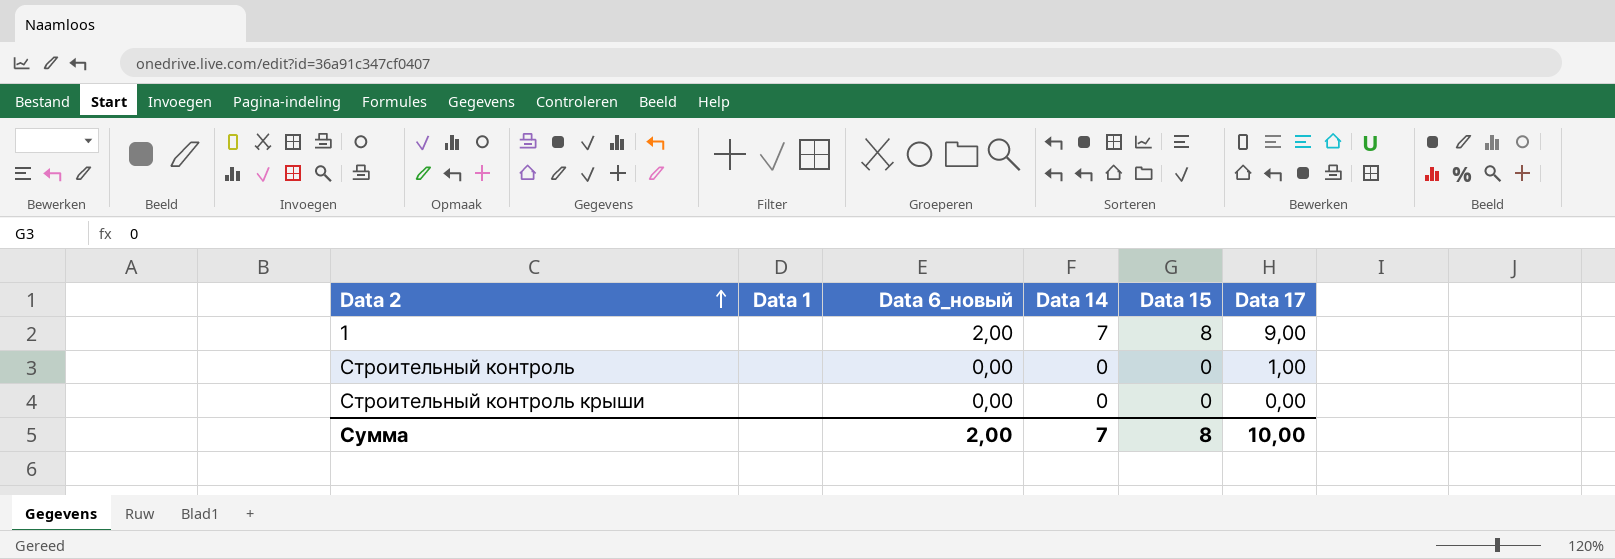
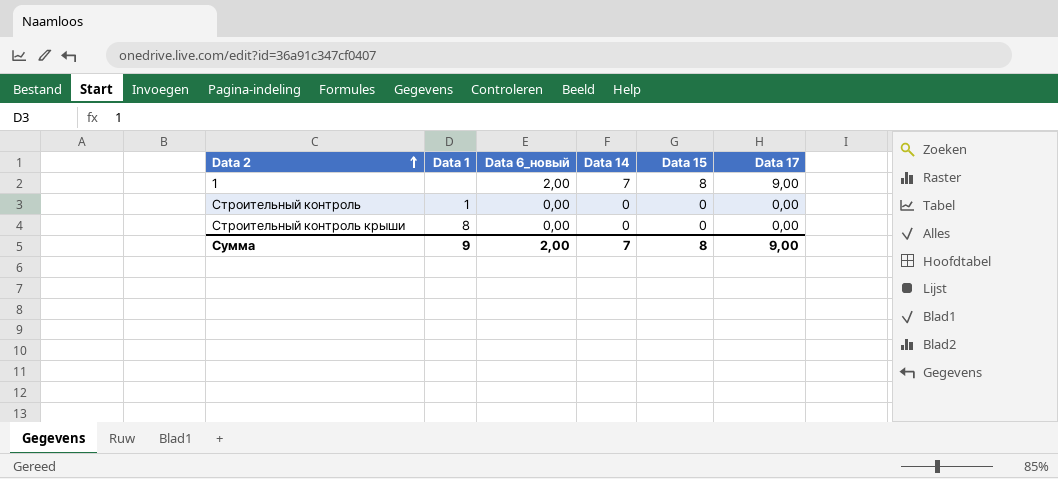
Строительный контроль | Data 1: none -> 1
Строительный контроль | Data 17: 1,00 -> 0,00
Строительный контроль крыши | Data 1: none -> 8
Сумма | Data 1: none -> 9
Сумма | Data 17: 10,00 -> 9,00

